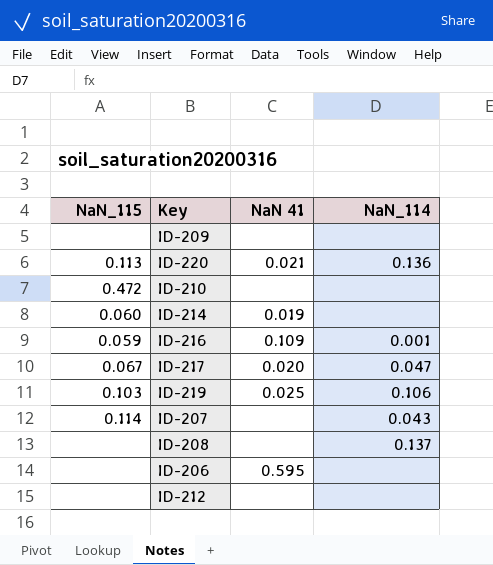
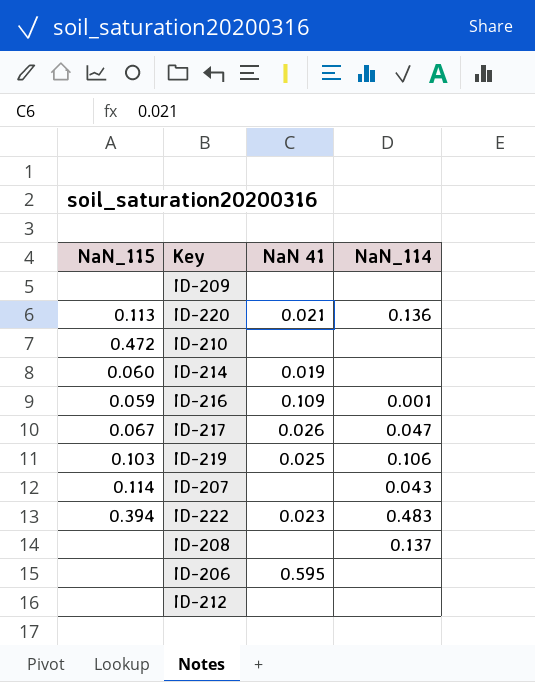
ID-217 | NaN 41: 0.020 -> 0.026
row ID-222: none -> 0.394 | 0.023 | 0.483

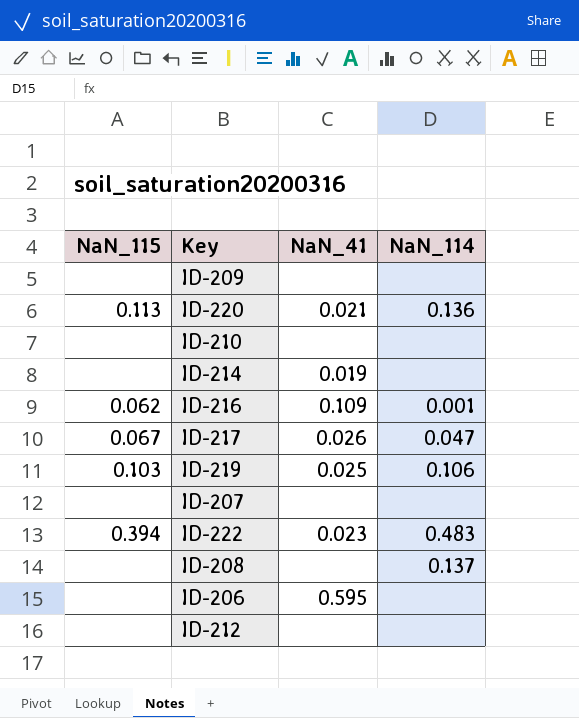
column name: NaN 41 -> NaN_41
ID-210 | NaN_115: 0.472 -> none
ID-214 | NaN_115: 0.060 -> none
ID-216 | NaN_115: 0.059 -> 0.062
ID-207 | NaN_115: 0.114 -> none
ID-207 | NaN_114: 0.043 -> none

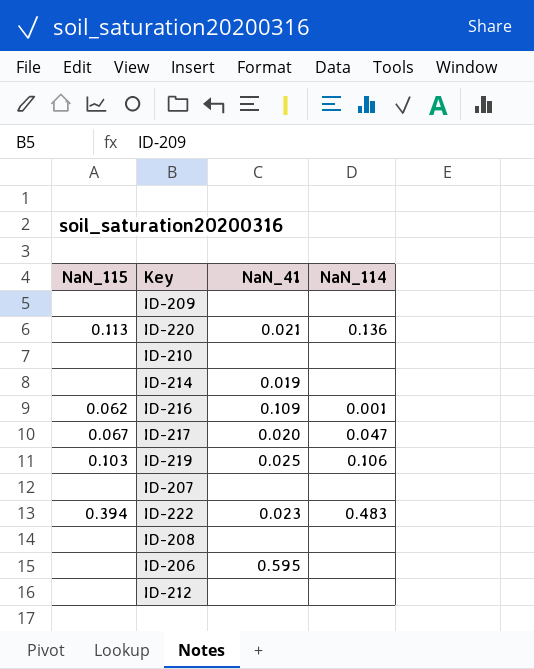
ID-217 | NaN_41: 0.026 -> 0.020
ID-208 | NaN_114: 0.137 -> none

